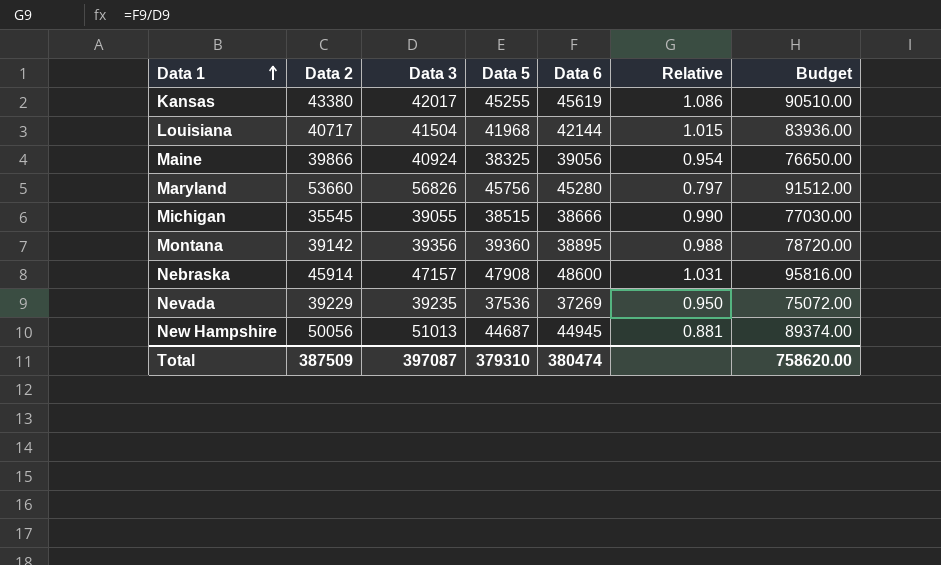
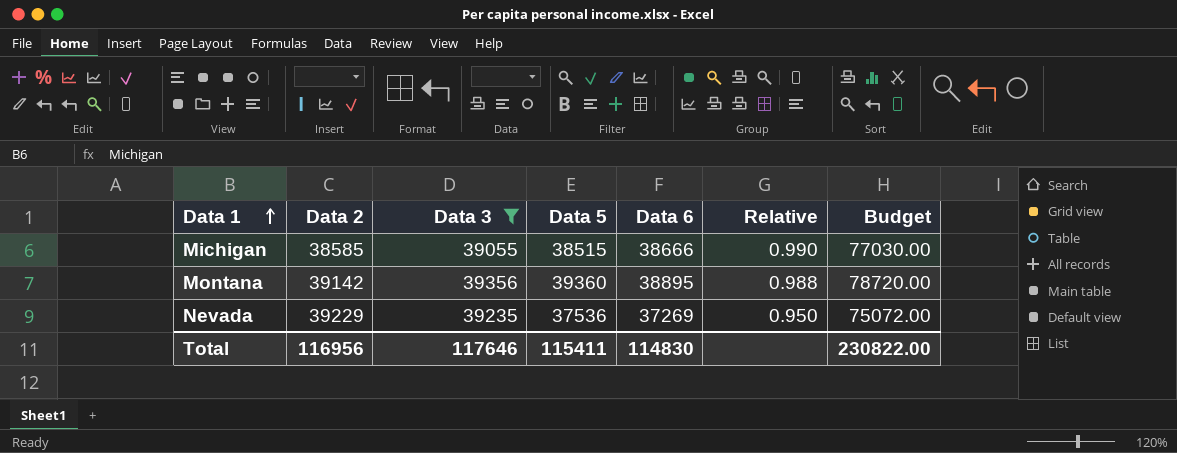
filter: none -> Data 3 <= 39356
Michigan | Data 2: 35545 -> 38585
Total | Data 2: 387509 -> 116956
Total | Data 3: 397087 -> 117646
Total | Data 5: 379310 -> 115411
Total | Data 6: 380474 -> 114830
Total | Budget: 758620.00 -> 230822.00

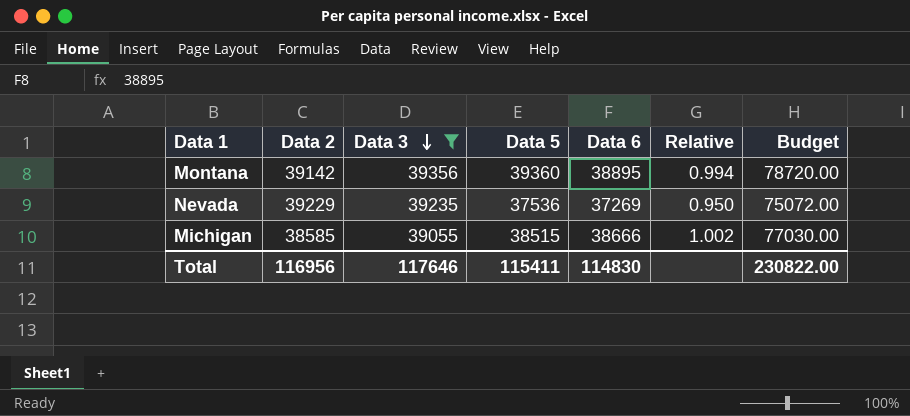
row order: Data 1 ascending -> Data 3 descending
column Relative | formula: [Data 6] / [Data 3] -> [Data 6] / [Data 2]

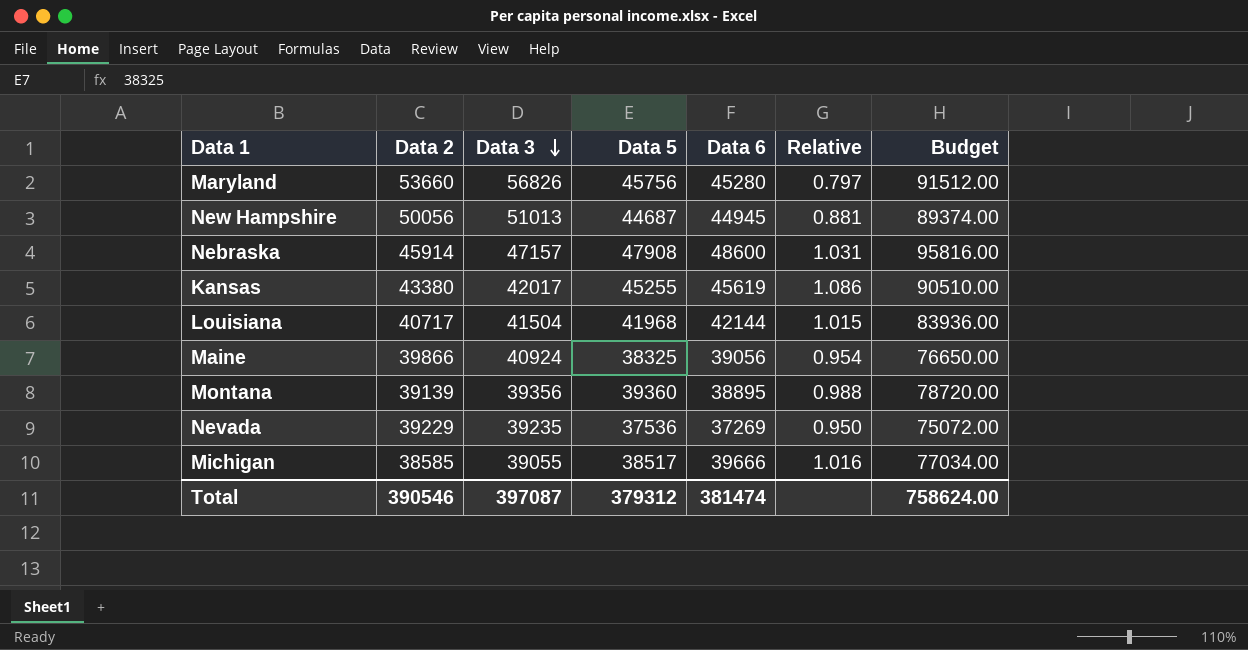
filter: Data 3 <= 39356 -> none
column Relative | formula: [Data 6] / [Data 2] -> [Data 6] / [Data 3]
Montana | Data 2: 39142 -> 39139
Michigan | Data 5: 38515 -> 38517
Michigan | Data 6: 38666 -> 39666
Michigan | Budget: 77030.00 -> 77034.00
Total | Data 2: 116956 -> 390546
Total | Data 3: 117646 -> 397087
Total | Data 5: 115411 -> 379312
Total | Data 6: 114830 -> 381474
Total | Budget: 230822.00 -> 758624.00

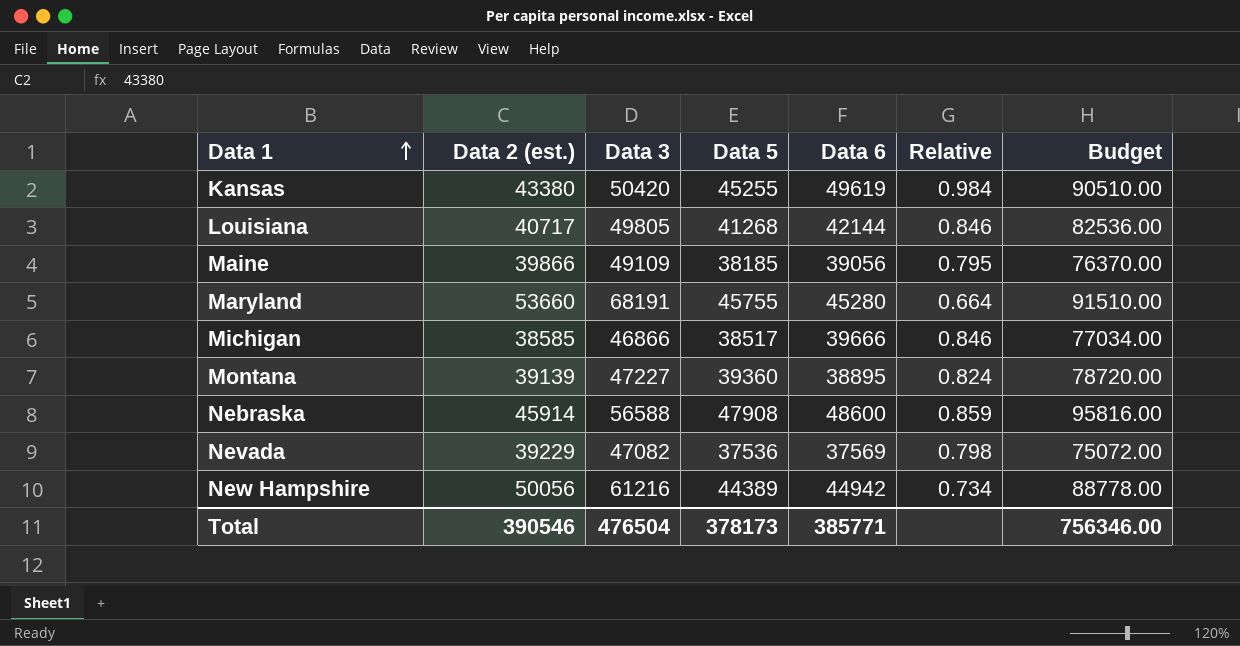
row order: Data 3 descending -> Data 1 ascending
column name: Data 2 -> Data 2 (est.)
Kansas | Data 3: 42017 -> 50420
Kansas | Data 6: 45619 -> 49619
Kansas | Relative: 1.086 -> 0.984
Louisiana | Data 3: 41504 -> 49805
Louisiana | Data 5: 41968 -> 41268
Louisiana | Relative: 1.015 -> 0.846
Louisiana | Budget: 83936.00 -> 82536.00
Maine | Data 3: 40924 -> 49109
Maine | Data 5: 38325 -> 38185
Maine | Relative: 0.954 -> 0.795
Maine | Budget: 76650.00 -> 76370.00
Maryland | Data 3: 56826 -> 68191
Maryland | Data 5: 45756 -> 45755
Maryland | Relative: 0.797 -> 0.664
Maryland | Budget: 91512.00 -> 91510.00
Michigan | Data 3: 39055 -> 46866
Michigan | Relative: 1.016 -> 0.846
Montana | Data 3: 39356 -> 47227
Montana | Relative: 0.988 -> 0.824
Nebraska | Data 3: 47157 -> 56588
Nebraska | Relative: 1.031 -> 0.859
Nevada | Data 3: 39235 -> 47082
Nevada | Data 6: 37269 -> 37569
Nevada | Relative: 0.950 -> 0.798
New Hampshire | Data 3: 51013 -> 61216
New Hampshire | Data 5: 44687 -> 44389
New Hampshire | Data 6: 44945 -> 44942
New Hampshire | Relative: 0.881 -> 0.734
New Hampshire | Budget: 89374.00 -> 88778.00
Total | Data 3: 397087 -> 476504
Total | Data 5: 379312 -> 378173
Total | Data 6: 381474 -> 385771
Total | Budget: 758624.00 -> 756346.00

